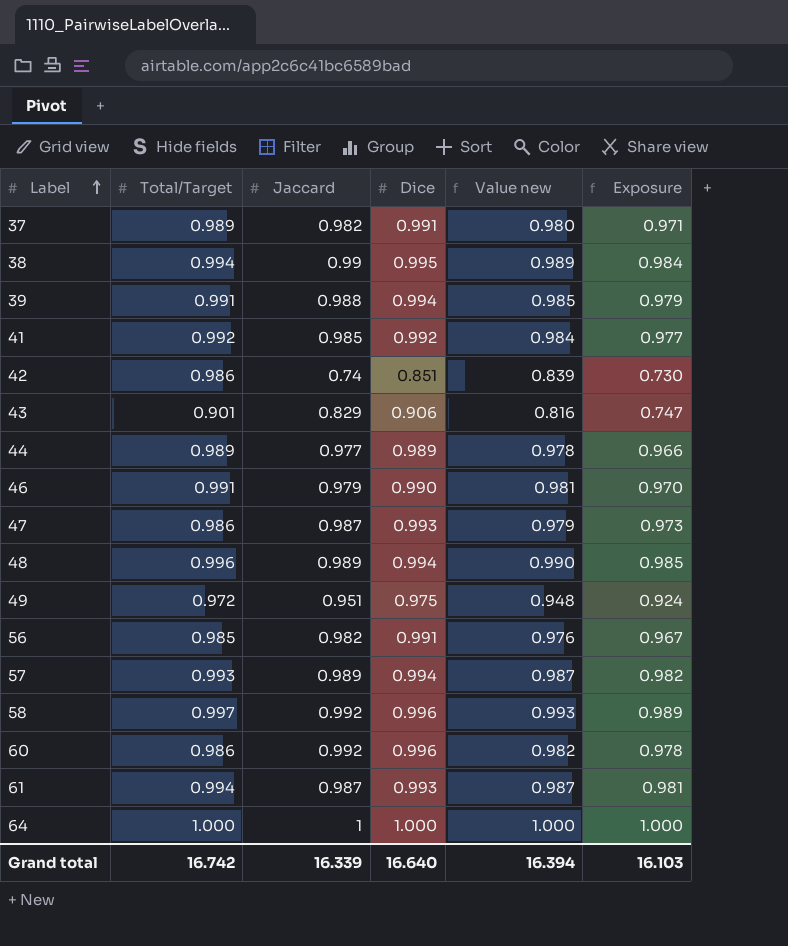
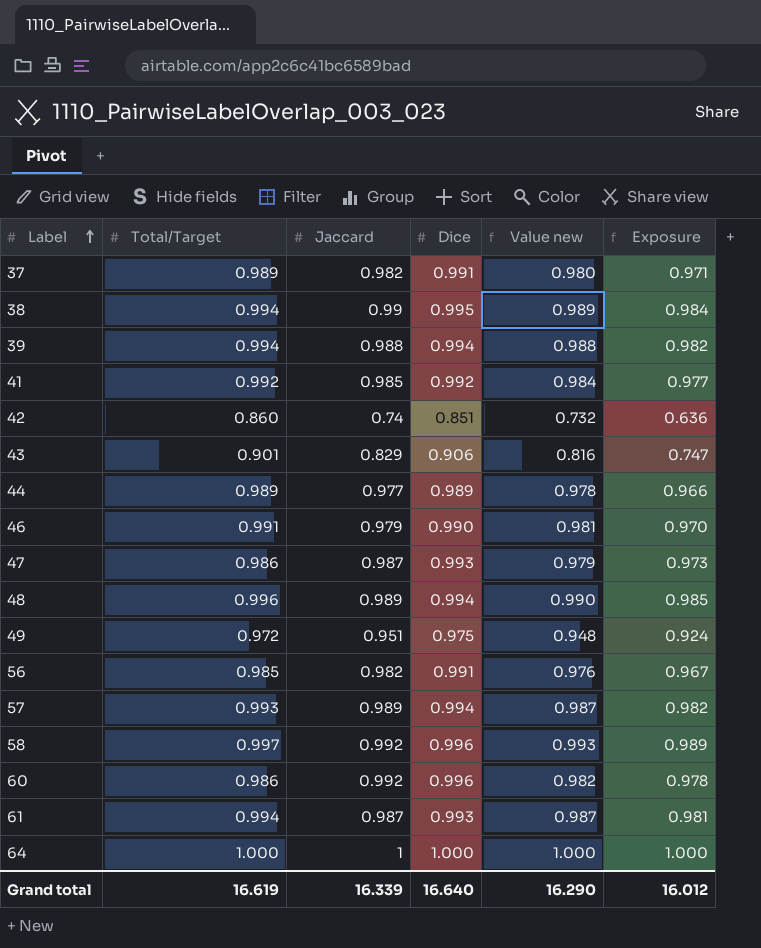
39 | Total/Target: 0.991 -> 0.994
39 | Value new: 0.985 -> 0.988
39 | Exposure: 0.979 -> 0.982
42 | Total/Target: 0.986 -> 0.860
42 | Value new: 0.839 -> 0.732
42 | Exposure: 0.730 -> 0.636
Grand total | Total/Target: 16.742 -> 16.619
Grand total | Value new: 16.394 -> 16.290
Grand total | Exposure: 16.103 -> 16.012

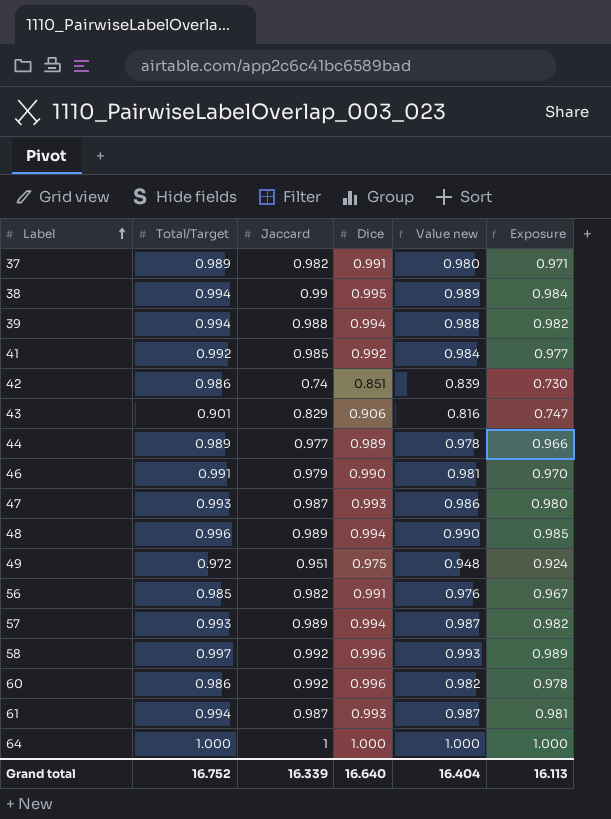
42 | Total/Target: 0.860 -> 0.986
42 | Value new: 0.732 -> 0.839
42 | Exposure: 0.636 -> 0.730
47 | Total/Target: 0.986 -> 0.993
47 | Value new: 0.979 -> 0.986
47 | Exposure: 0.973 -> 0.980
Grand total | Total/Target: 16.619 -> 16.752
Grand total | Value new: 16.290 -> 16.404
Grand total | Exposure: 16.012 -> 16.113

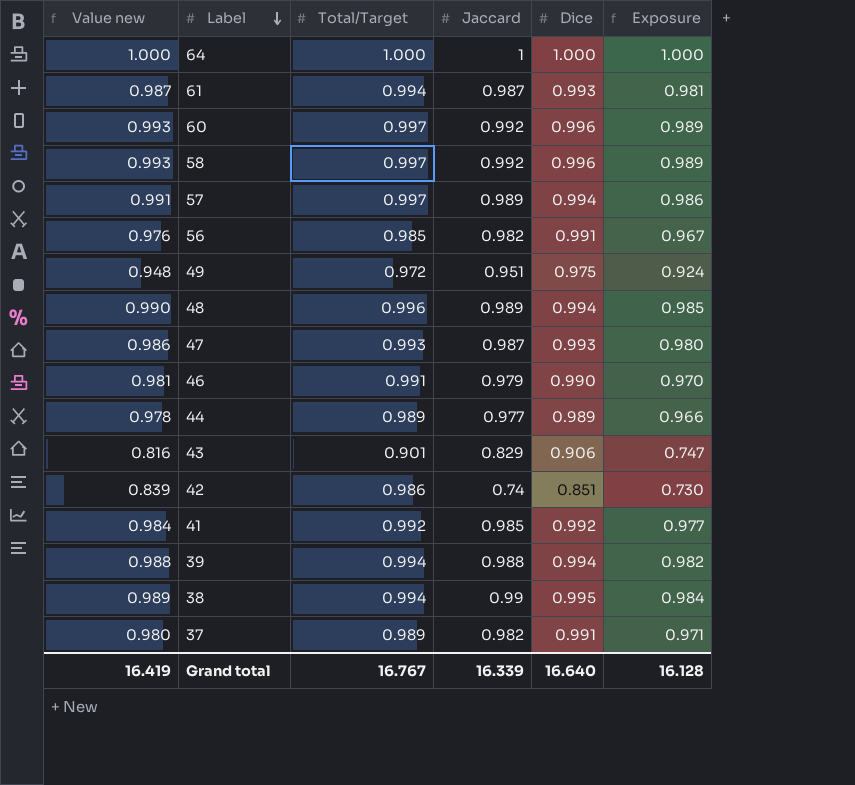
row order: Label ascending -> Label descending
column Value new | position: 5 -> 1
60 | Value new: 0.982 -> 0.993
60 | Total/Target: 0.986 -> 0.997
60 | Exposure: 0.978 -> 0.989
57 | Value new: 0.987 -> 0.991
57 | Total/Target: 0.993 -> 0.997
57 | Exposure: 0.982 -> 0.986
Grand total | Value new: 16.404 -> 16.419
Grand total | Total/Target: 16.752 -> 16.767
Grand total | Exposure: 16.113 -> 16.128

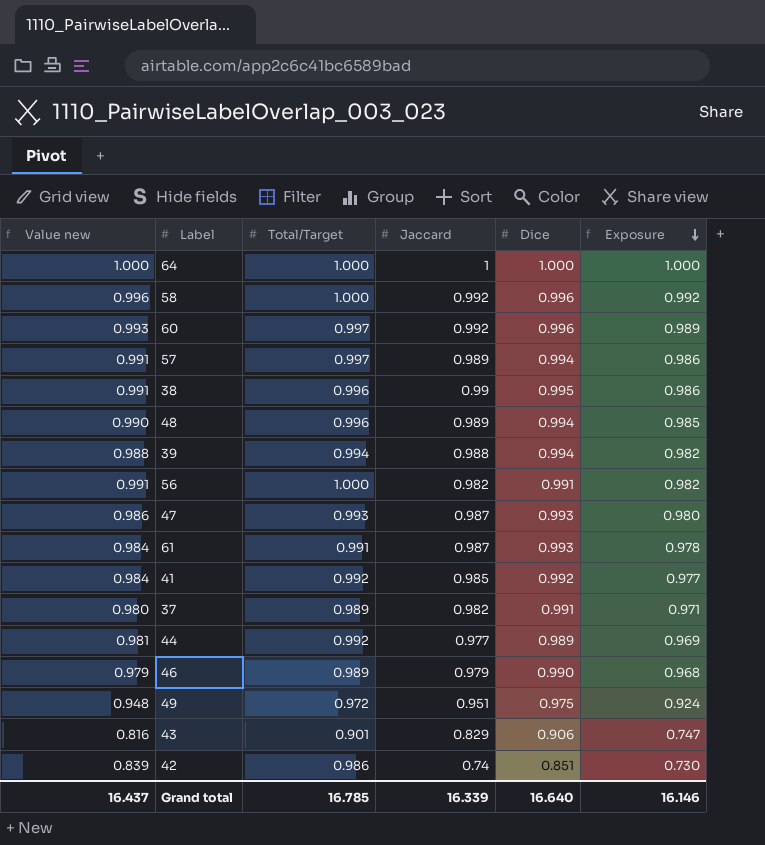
row order: Label descending -> Exposure descending
58 | Value new: 0.993 -> 0.996
58 | Total/Target: 0.997 -> 1.000
58 | Exposure: 0.989 -> 0.992
38 | Value new: 0.989 -> 0.991
38 | Total/Target: 0.994 -> 0.996
38 | Exposure: 0.984 -> 0.986
56 | Value new: 0.976 -> 0.991
56 | Total/Target: 0.985 -> 1.000
56 | Exposure: 0.967 -> 0.982
61 | Value new: 0.987 -> 0.984
61 | Total/Target: 0.994 -> 0.991
61 | Exposure: 0.981 -> 0.978
44 | Value new: 0.978 -> 0.981
44 | Total/Target: 0.989 -> 0.992
44 | Exposure: 0.966 -> 0.969
46 | Value new: 0.981 -> 0.979
46 | Total/Target: 0.991 -> 0.989
46 | Exposure: 0.970 -> 0.968
Grand total | Value new: 16.419 -> 16.437
Grand total | Total/Target: 16.767 -> 16.785
Grand total | Exposure: 16.128 -> 16.146

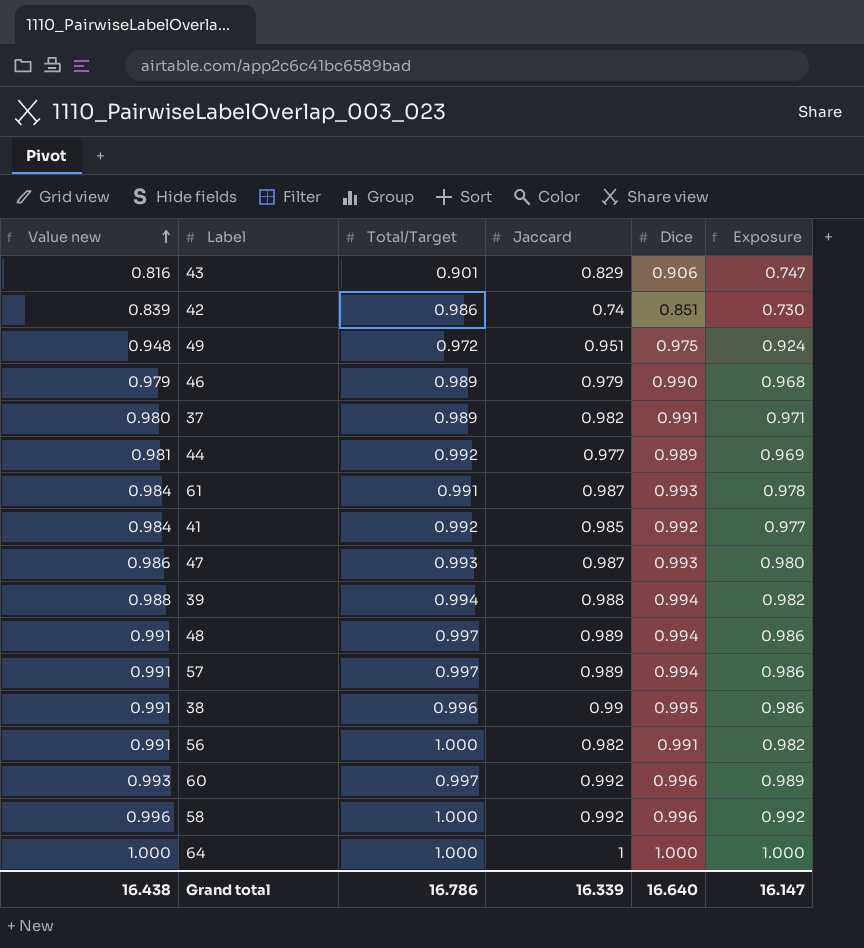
row order: Exposure descending -> Value new ascending
48 | Value new: 0.990 -> 0.991
48 | Total/Target: 0.996 -> 0.997
48 | Exposure: 0.985 -> 0.986
Grand total | Value new: 16.437 -> 16.438
Grand total | Total/Target: 16.785 -> 16.786
Grand total | Exposure: 16.146 -> 16.147

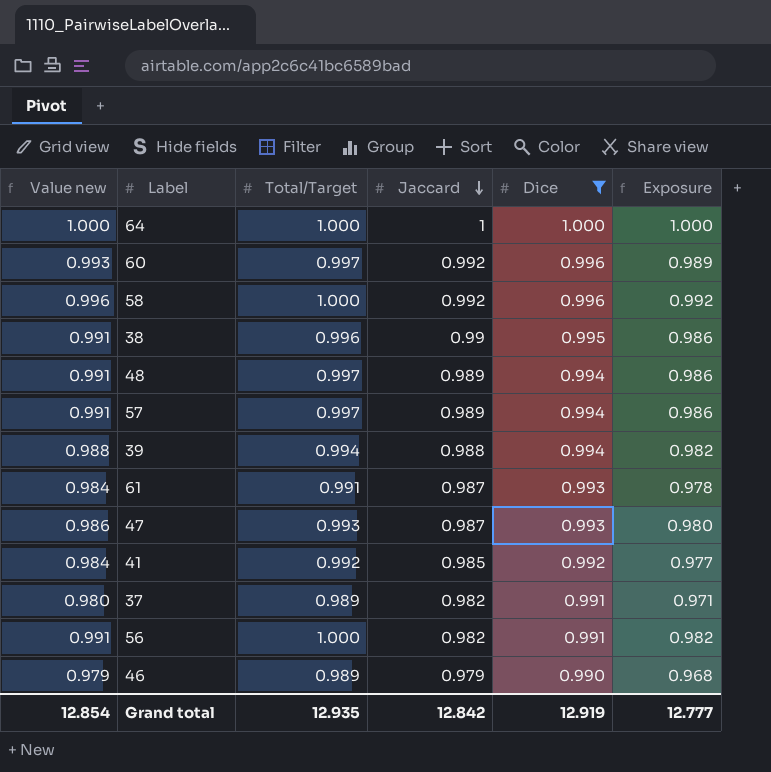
filter: none -> Dice >= 0.990
row order: Value new ascending -> Jaccard descending
Grand total | Value new: 16.438 -> 12.854
Grand total | Total/Target: 16.786 -> 12.935
Grand total | Jaccard: 16.339 -> 12.842
Grand total | Dice: 16.640 -> 12.919
Grand total | Exposure: 16.147 -> 12.777

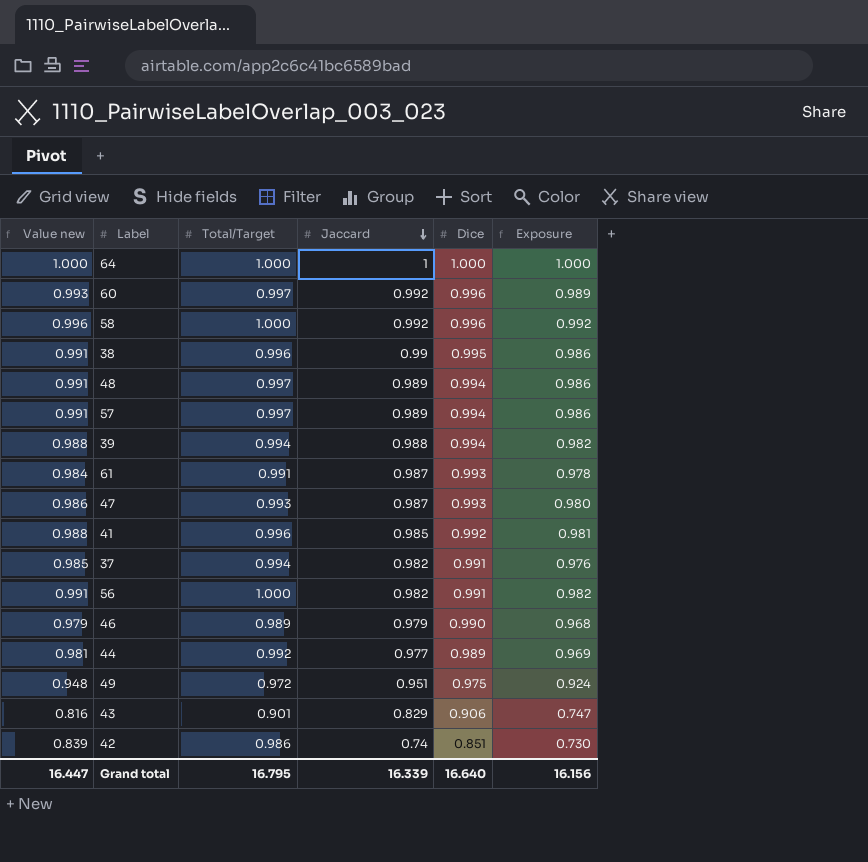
filter: Dice >= 0.990 -> none
41 | Value new: 0.984 -> 0.988
41 | Total/Target: 0.992 -> 0.996
41 | Exposure: 0.977 -> 0.981
37 | Value new: 0.980 -> 0.985
37 | Total/Target: 0.989 -> 0.994
37 | Exposure: 0.971 -> 0.976
Grand total | Value new: 12.854 -> 16.447
Grand total | Total/Target: 12.935 -> 16.795
Grand total | Jaccard: 12.842 -> 16.339
Grand total | Dice: 12.919 -> 16.640
Grand total | Exposure: 12.777 -> 16.156

